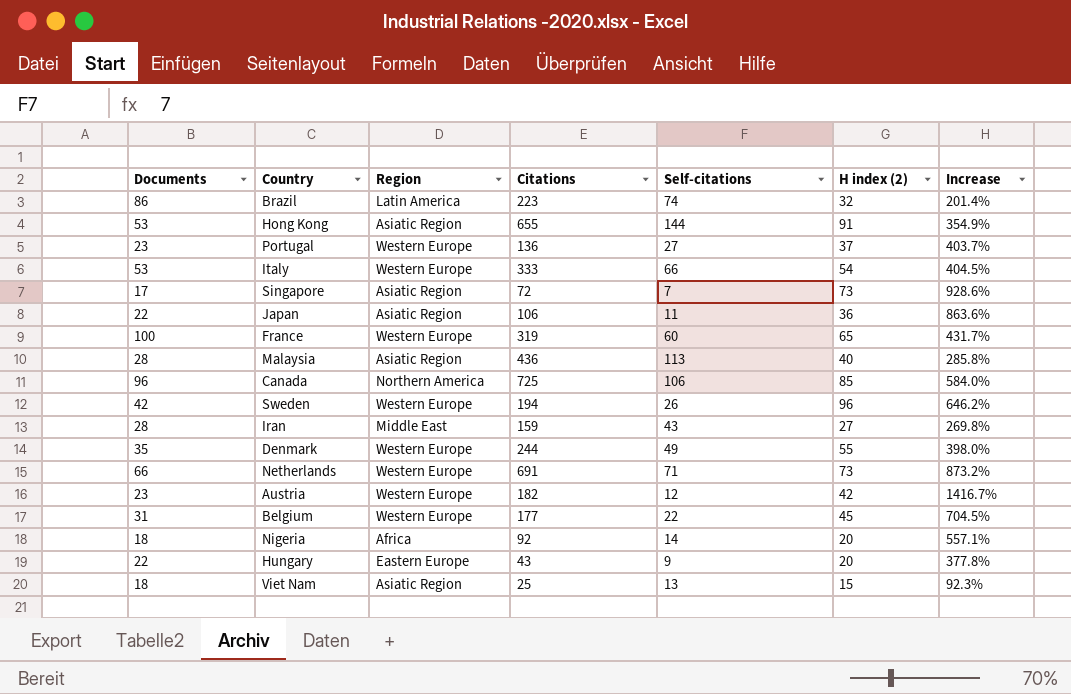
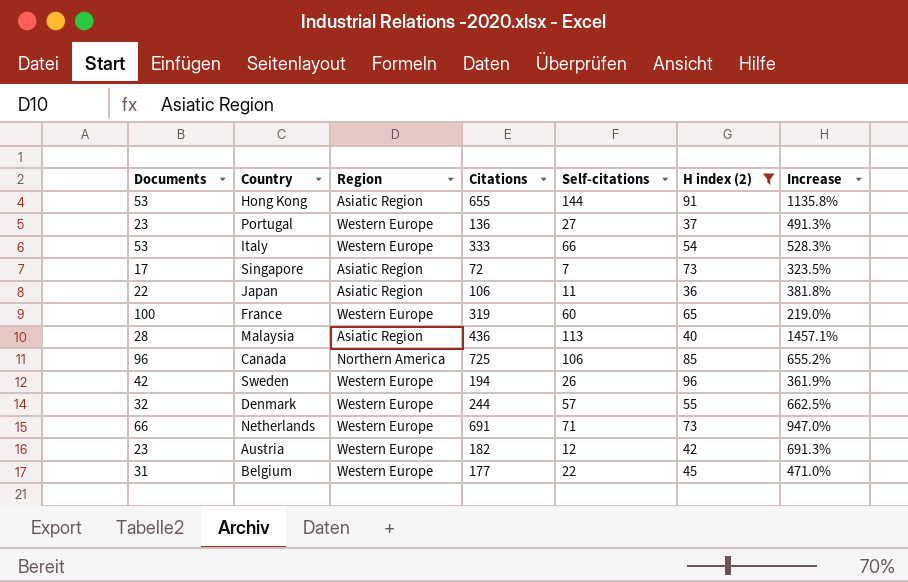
filter: none -> H index (2) >= 36
column Increase | formula: ([Citations] - [Self-citations]) / [Self-citations] -> ([Citations] - [Documents]) / [Documents]
Denmark | Documents: 35 -> 32
Denmark | Self-citations: 49 -> 57

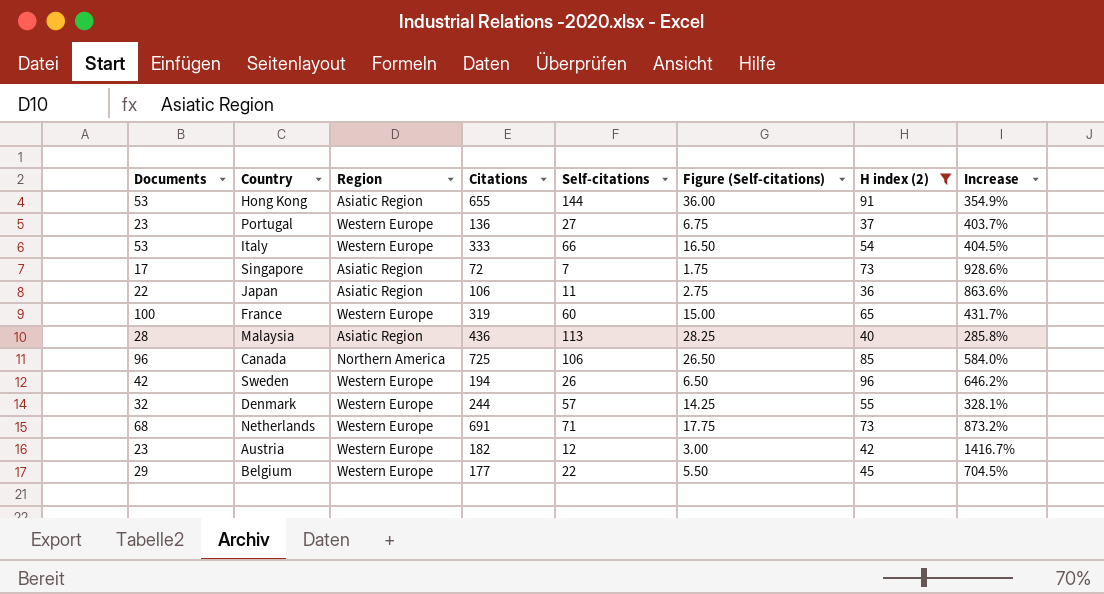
column Figure (Self-citations) | formula: none -> [Self-citations] * 0.25
column Increase | formula: ([Citations] - [Documents]) / [Documents] -> ([Citations] - [Self-citations]) / [Self-citations]
Netherlands | Documents: 66 -> 68
Belgium | Documents: 31 -> 29

